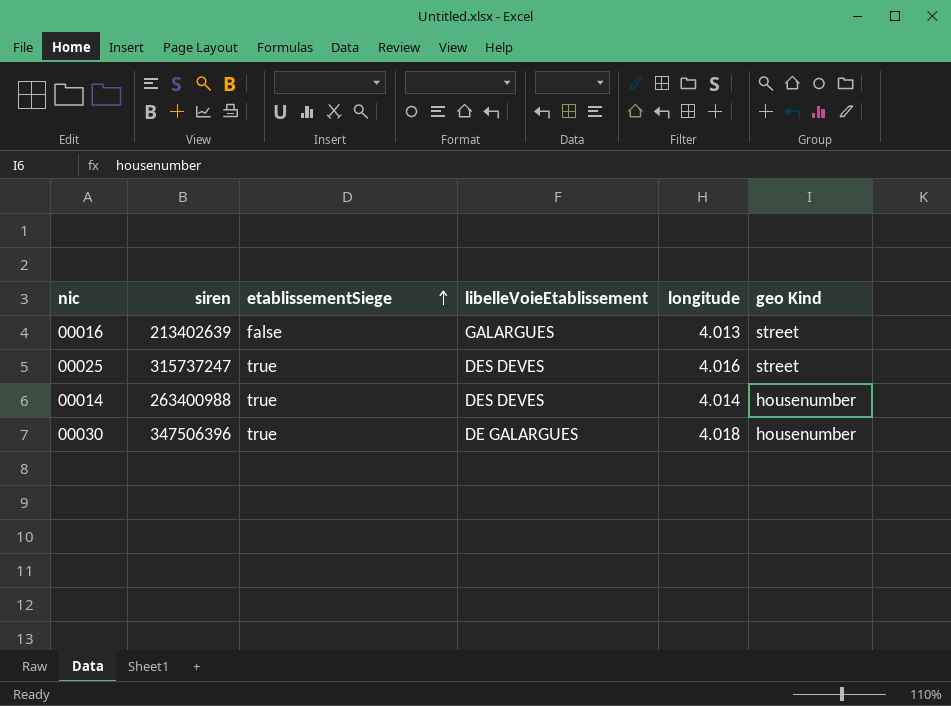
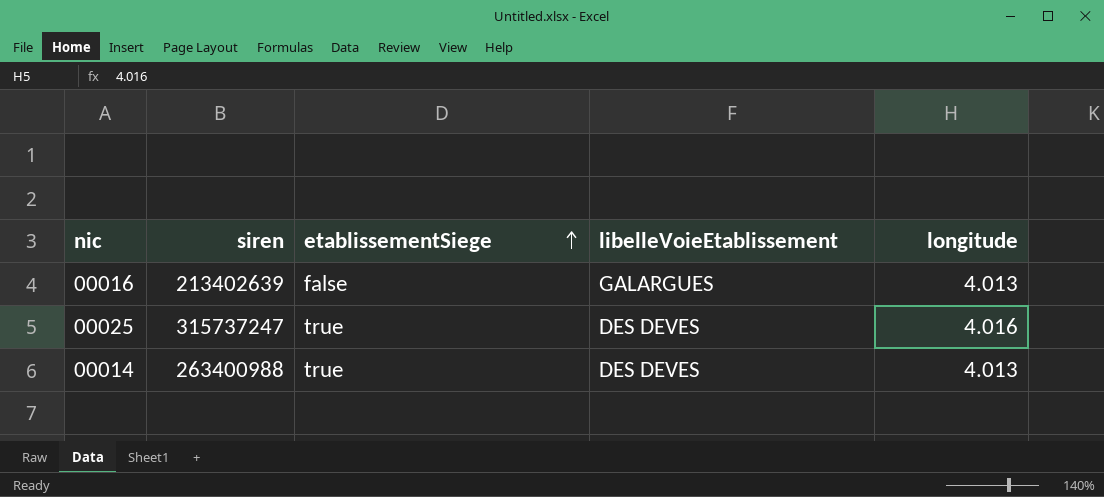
column geo Kind | position: 6 -> none
row 00030: 347506396 | true | DE GALARGUES | 4.018 | housenumber -> none
00014 | longitude: 4.014 -> 4.013

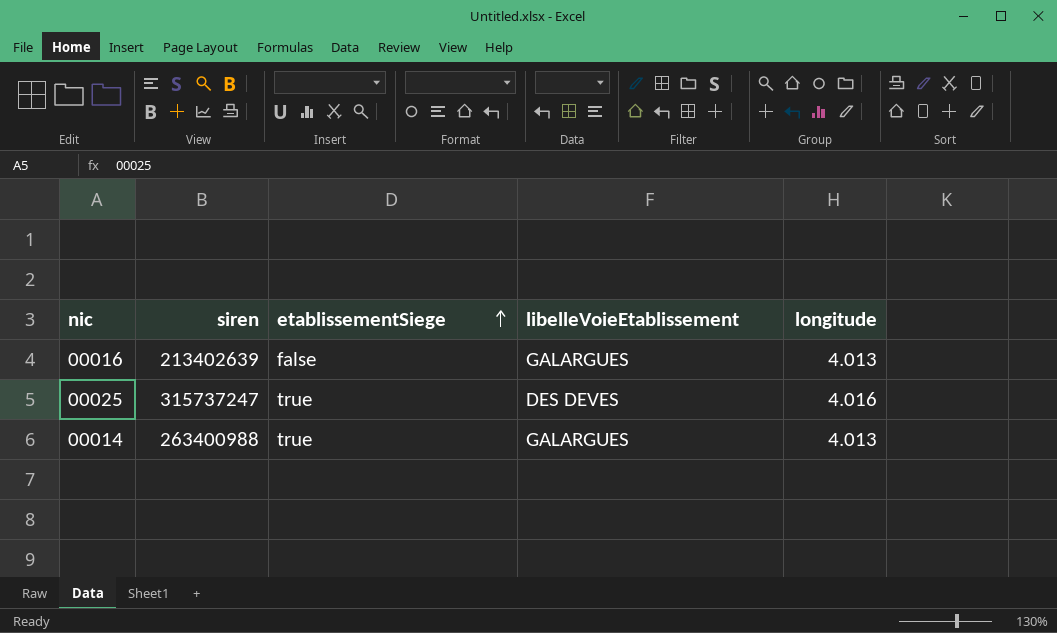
00014 | libelleVoieEtablissement: DES DEVES -> GALARGUES

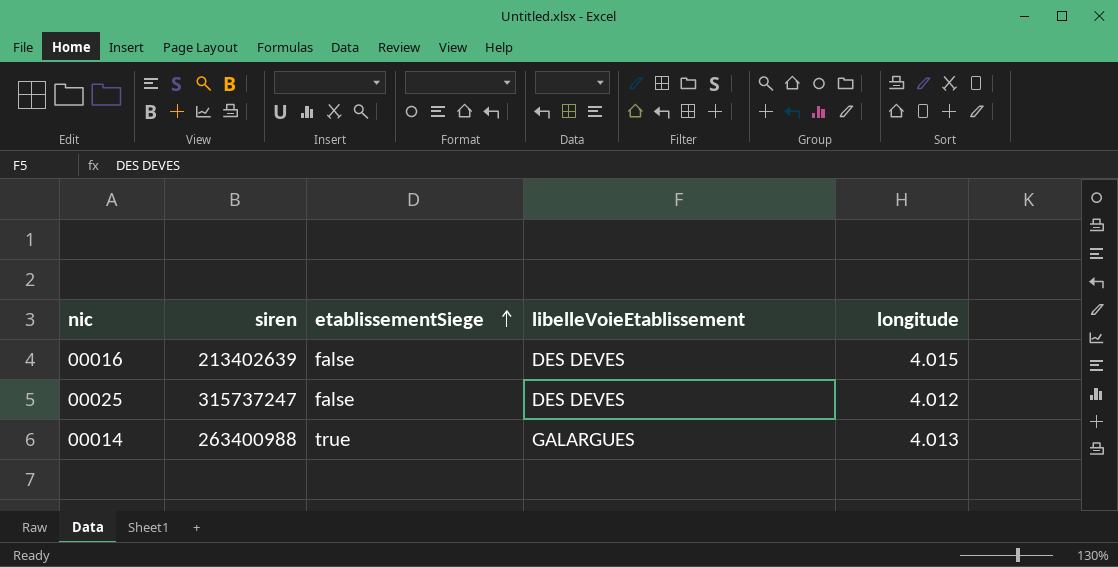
00016 | libelleVoieEtablissement: GALARGUES -> DES DEVES
00016 | longitude: 4.013 -> 4.015
00025 | etablissementSiege: true -> false
00025 | longitude: 4.016 -> 4.012

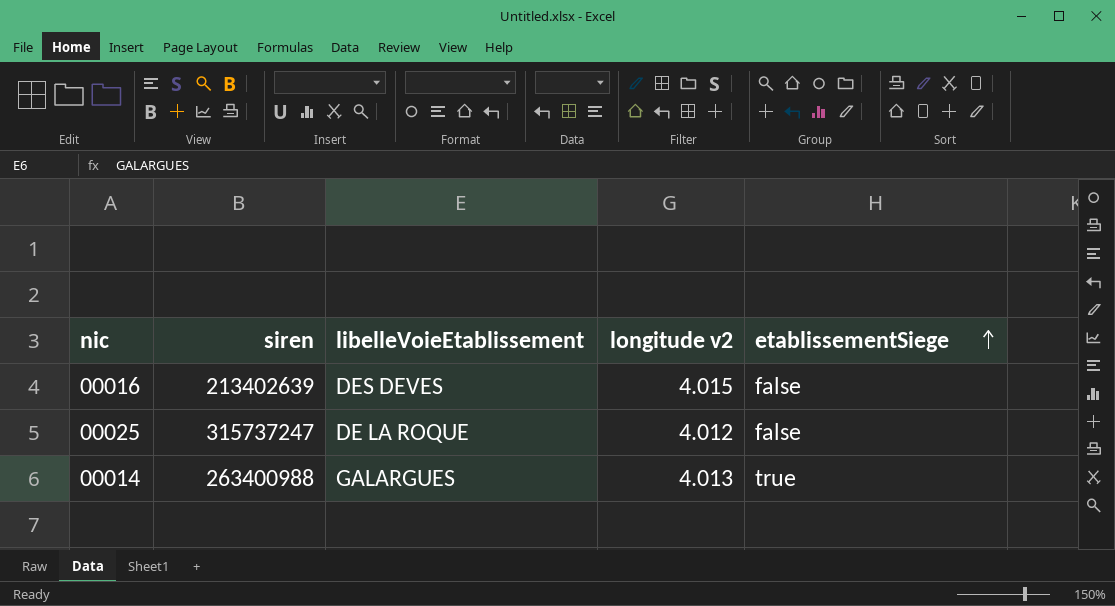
column name: longitude -> longitude v2
column etablissementSiege | position: 3 -> 5
00025 | libelleVoieEtablissement: DES DEVES -> DE LA ROQUE

